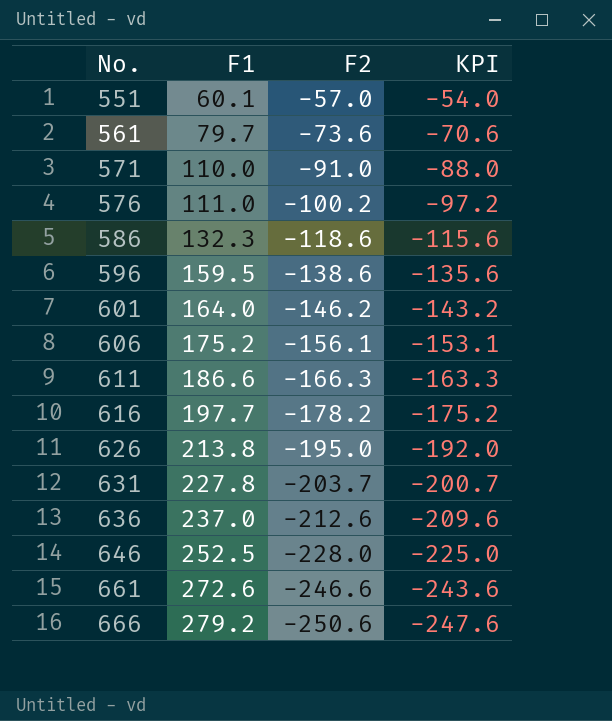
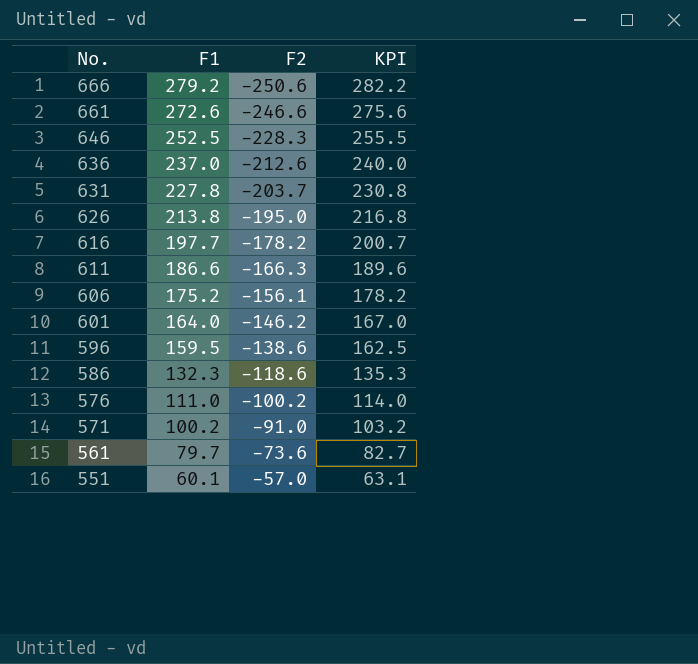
row order: No. ascending -> No. descending
column KPI | formula: [F2] + 3 -> [F1] + 3
646 | F2: -228.0 -> -228.3
571 | F1: 110.0 -> 100.2

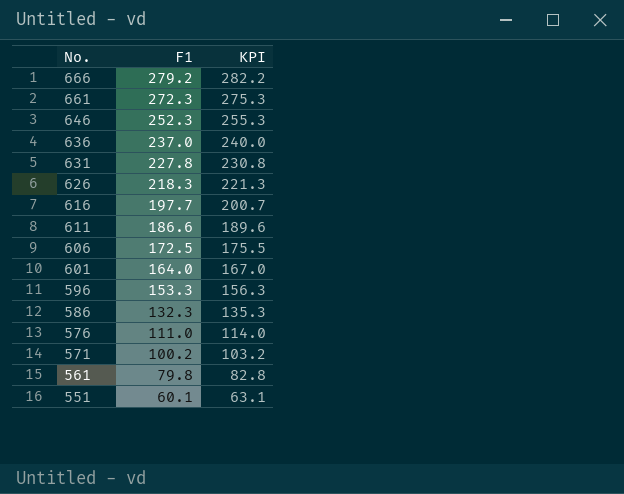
column F2 | position: 3 -> none
661 | F1: 272.6 -> 272.3
661 | KPI: 275.6 -> 275.3
646 | F1: 252.5 -> 252.3
646 | KPI: 255.5 -> 255.3
626 | F1: 213.8 -> 218.3
626 | KPI: 216.8 -> 221.3
606 | F1: 175.2 -> 172.5
606 | KPI: 178.2 -> 175.5
596 | F1: 159.5 -> 153.3
596 | KPI: 162.5 -> 156.3
561 | F1: 79.7 -> 79.8
561 | KPI: 82.7 -> 82.8

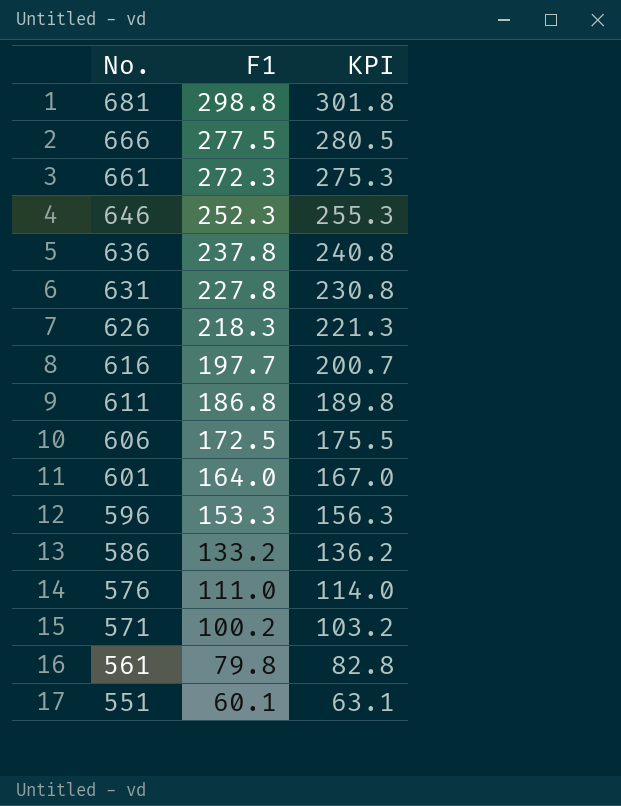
row 681: none -> 298.8 | 301.8
666 | F1: 279.2 -> 277.5
666 | KPI: 282.2 -> 280.5
636 | F1: 237.0 -> 237.8
636 | KPI: 240.0 -> 240.8
611 | F1: 186.6 -> 186.8
611 | KPI: 189.6 -> 189.8
586 | F1: 132.3 -> 133.2
586 | KPI: 135.3 -> 136.2

